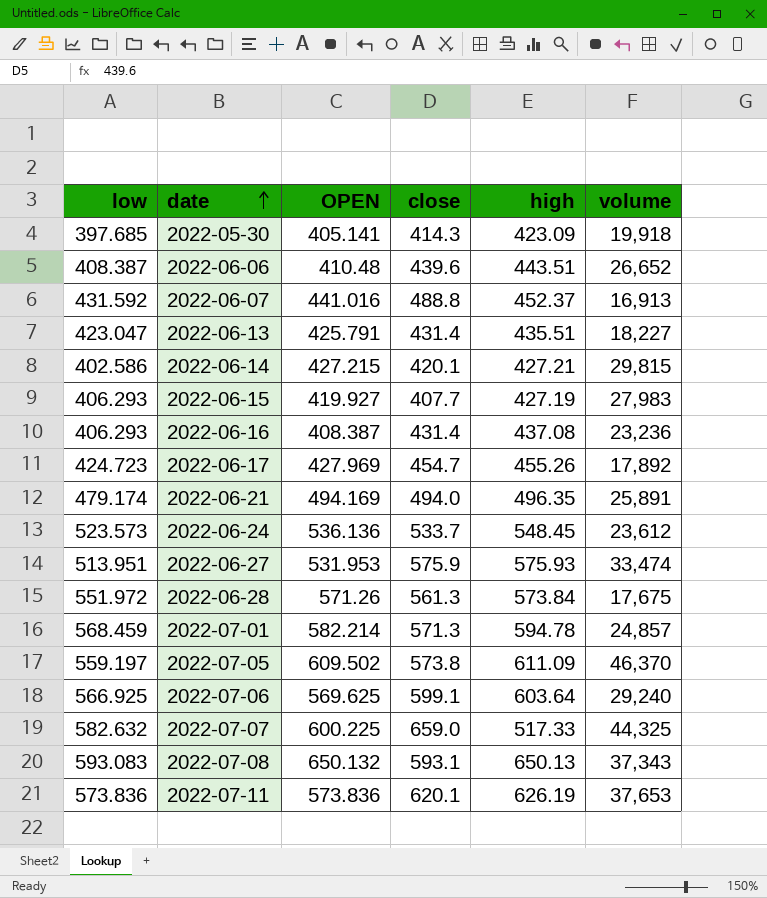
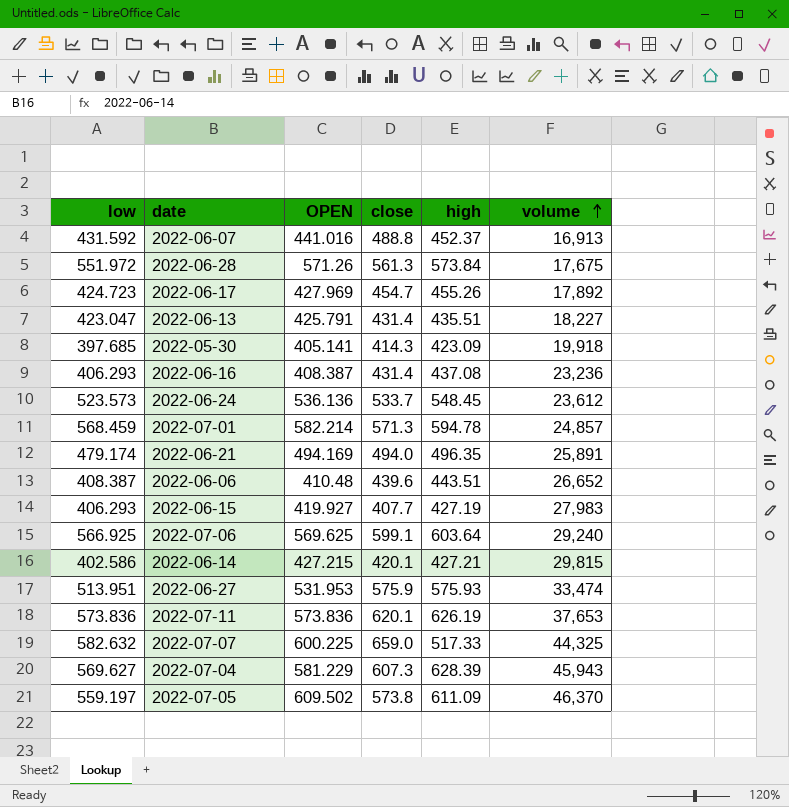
row order: date ascending -> volume ascending
row 2022-07-08: 593.083 | 650.132 | 593.1 | 650.13 | 37,343 -> none
row 2022-07-04: none -> 569.627 | 581.229 | 607.3 | 628.39 | 45,943

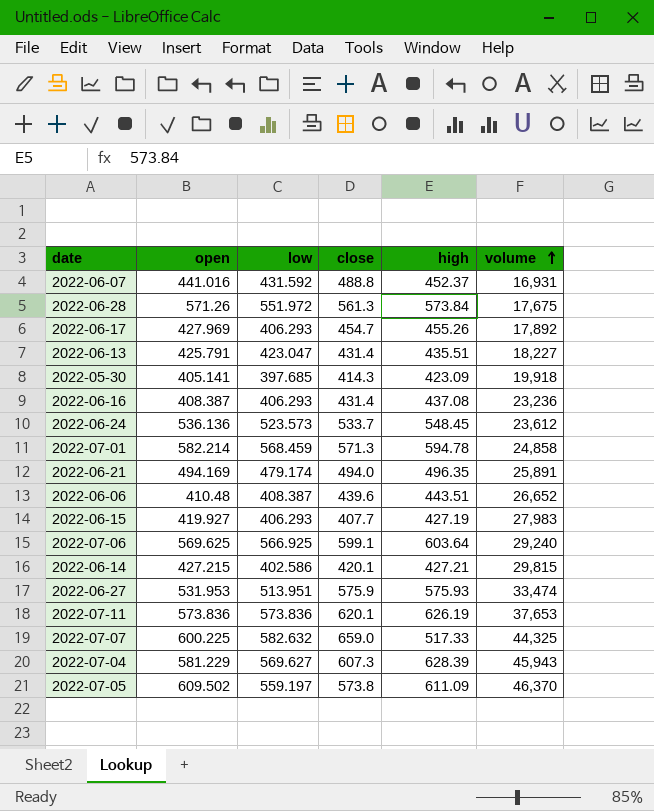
column name: OPEN -> open
column low | position: 1 -> 3
2022-06-07 | volume: 16,913 -> 16,931
2022-06-17 | low: 424.723 -> 406.293
2022-07-01 | volume: 24,857 -> 24,858

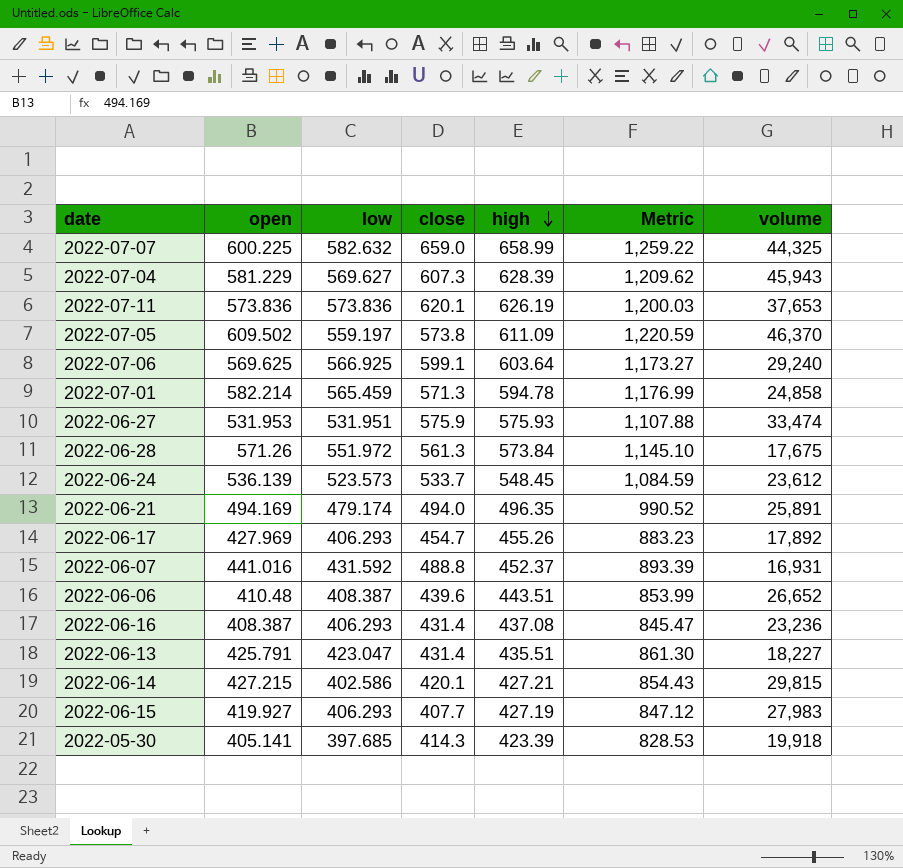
row order: volume ascending -> high descending
column Metric | formula: none -> [open] + [high]
2022-07-07 | high: 517.33 -> 658.99
2022-07-01 | low: 568.459 -> 565.459
2022-06-27 | low: 513.951 -> 531.951
2022-06-24 | open: 536.136 -> 536.139
2022-05-30 | high: 423.09 -> 423.39

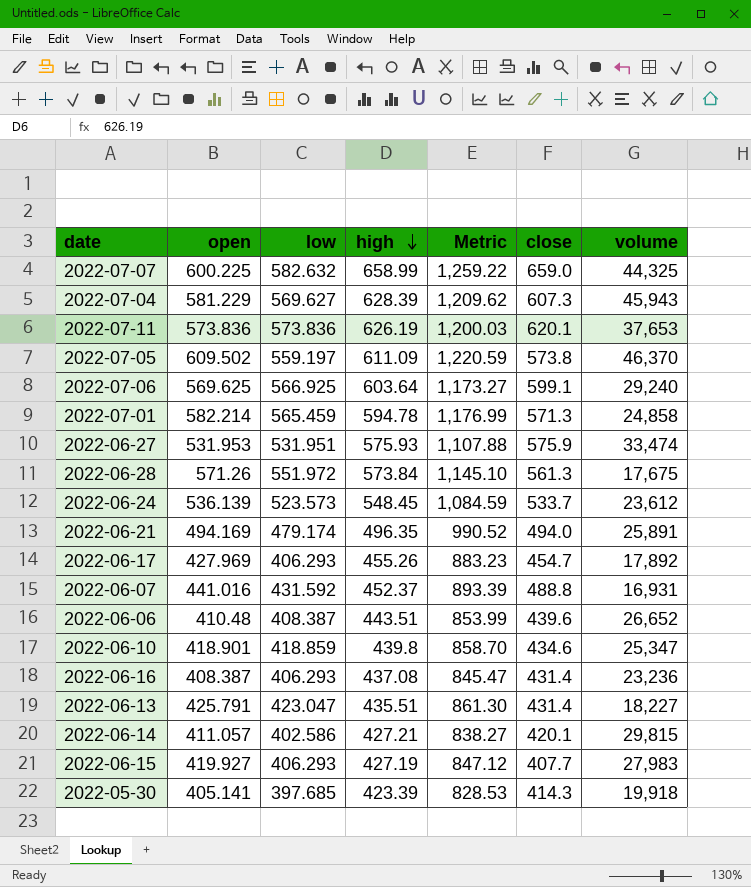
column close | position: 4 -> 6
row 2022-06-10: none -> 418.901 | 418.859 | 439.8 | 858.70 | 434.6 | 25,347
2022-06-14 | open: 427.215 -> 411.057
2022-06-14 | Metric: 854.43 -> 838.27

